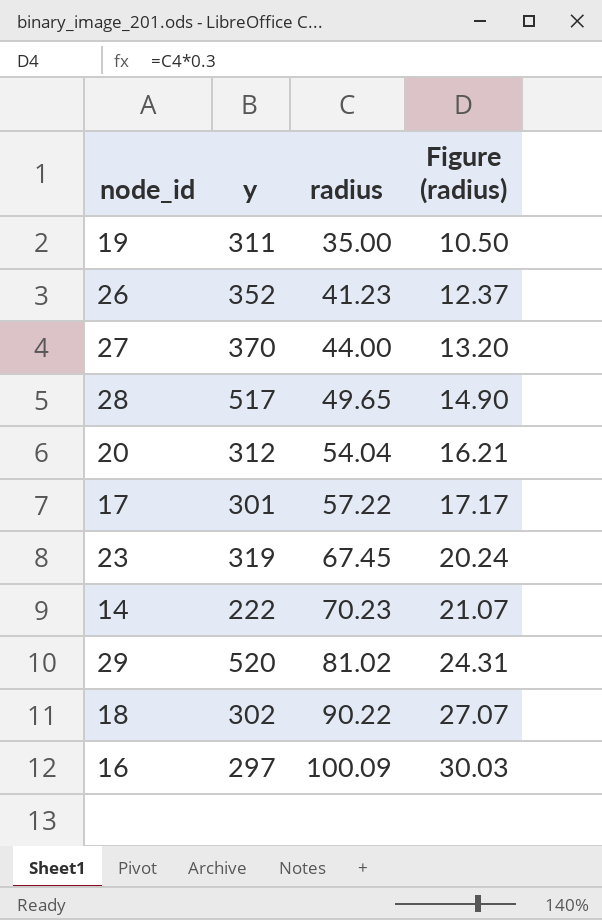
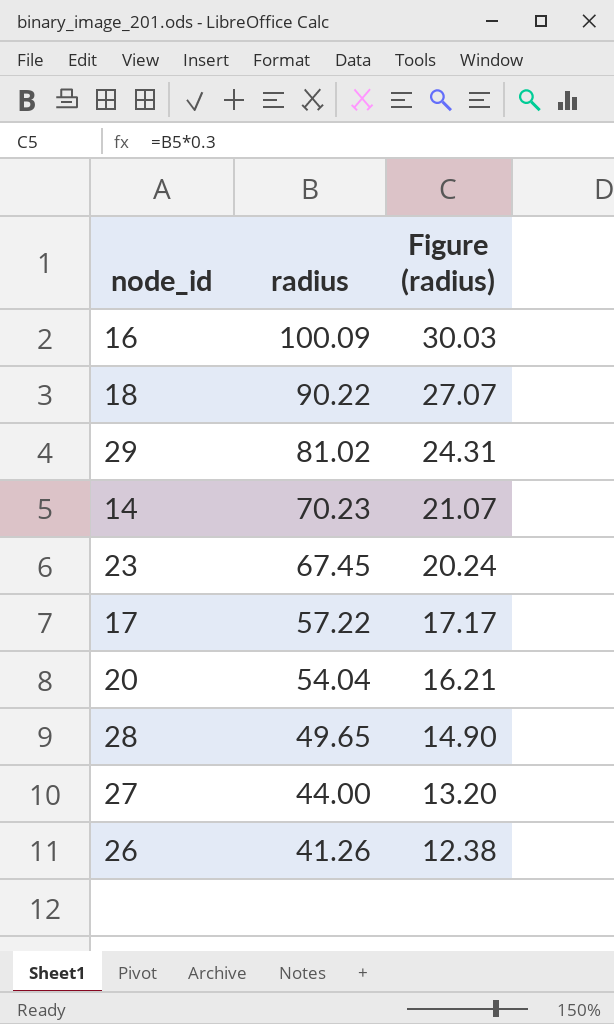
row order: radius ascending -> radius descending
column y | position: 2 -> none
row 19: 311 | 35.00 | 10.50 -> none
26 | radius: 41.23 -> 41.26
26 | Figure (radius): 12.37 -> 12.38

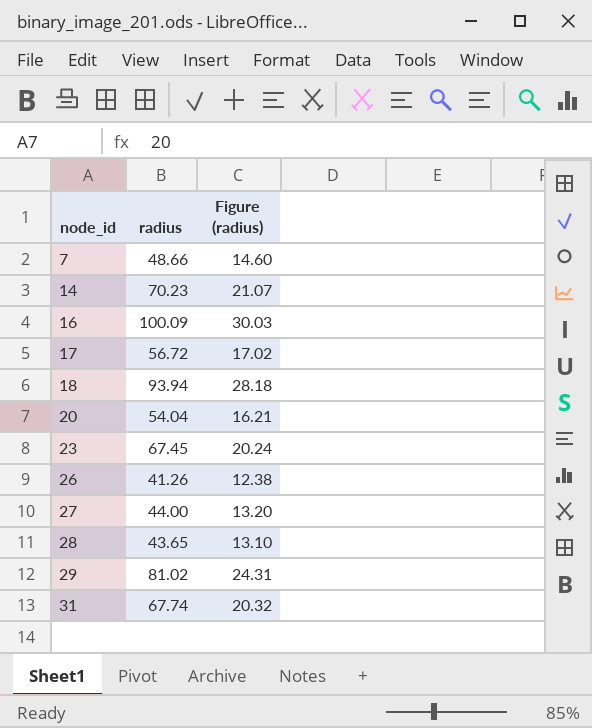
row order: radius descending -> node_id ascending
row 7: none -> 48.66 | 14.60
17 | radius: 57.22 -> 56.72
17 | Figure (radius): 17.17 -> 17.02
18 | radius: 90.22 -> 93.94
18 | Figure (radius): 27.07 -> 28.18
28 | radius: 49.65 -> 43.65
28 | Figure (radius): 14.90 -> 13.10
row 31: none -> 67.74 | 20.32

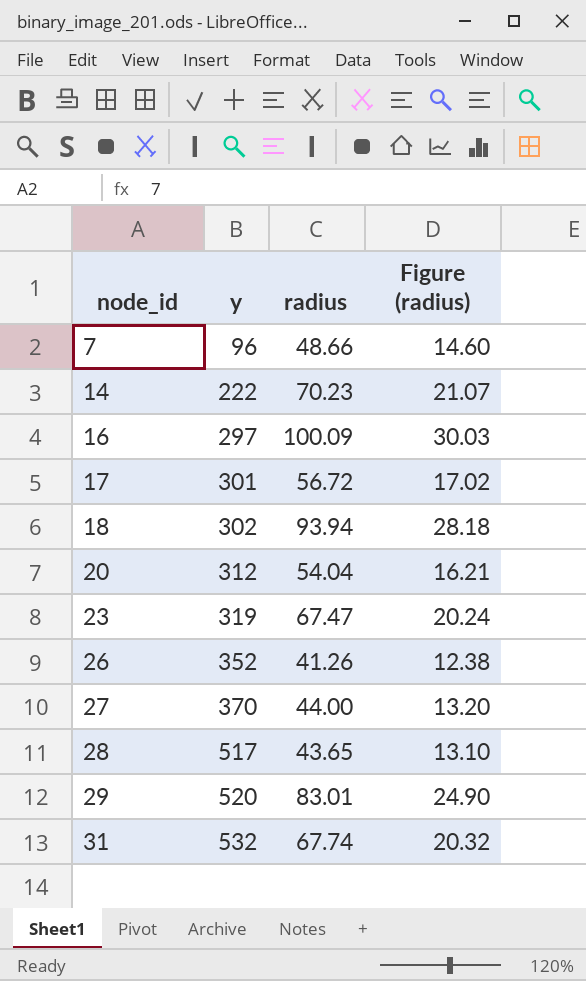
column y | position: none -> 2
23 | radius: 67.45 -> 67.47
29 | radius: 81.02 -> 83.01
29 | Figure (radius): 24.31 -> 24.90

